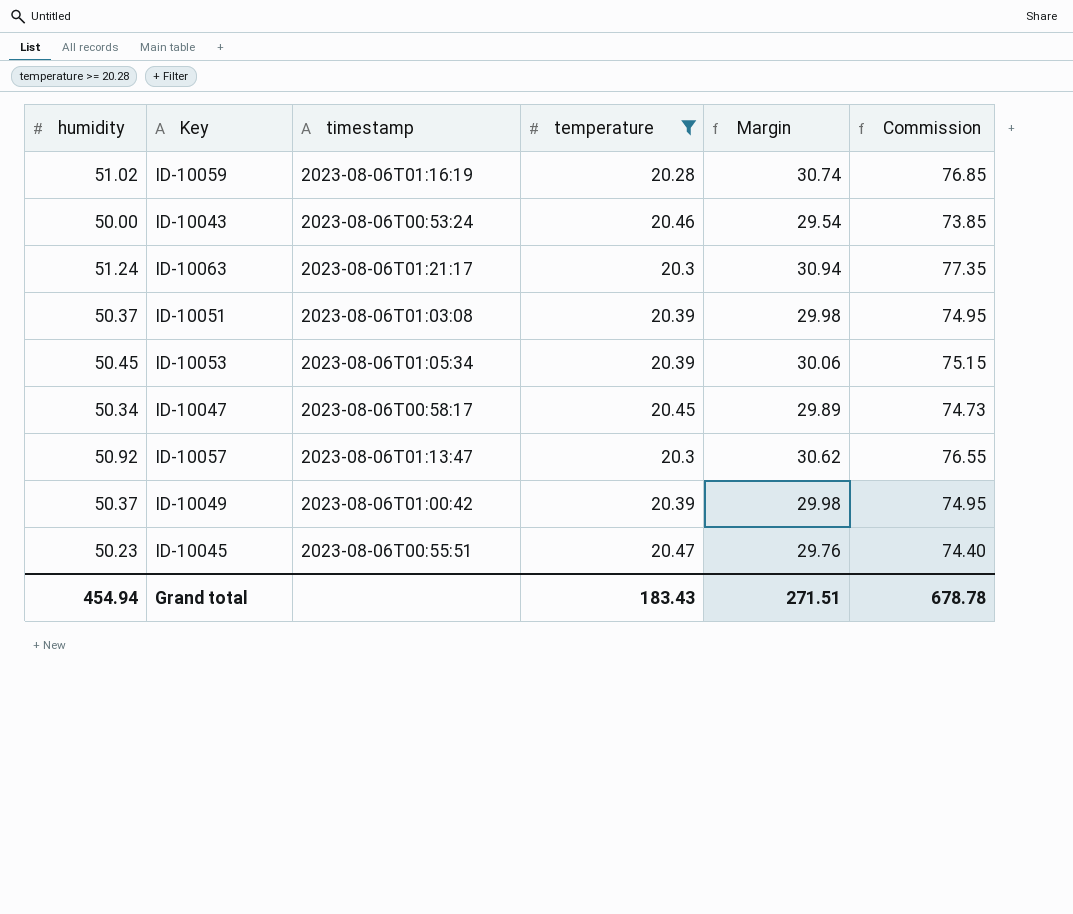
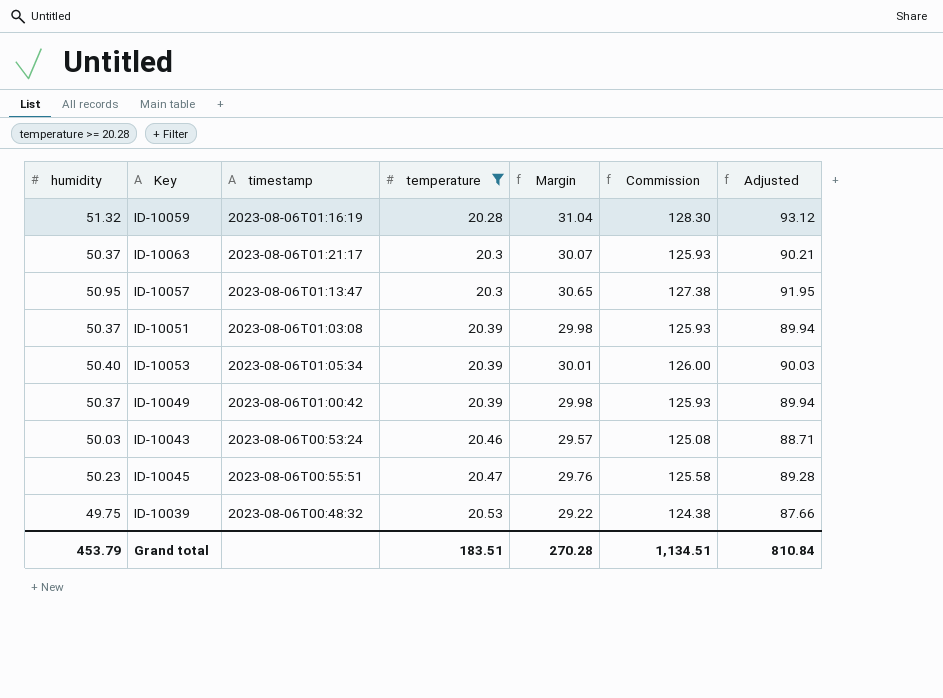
row order: none -> temperature ascending
column Commission | formula: [Margin] * 2.5 -> [humidity] * 2.5
column Adjusted | formula: none -> [Margin] * 3
row ID-10047: 50.34 | 2023-08-06T00:58:17 | 20.45 | 29.89 | 74.73 -> none
ID-10059 | humidity: 51.02 -> 51.32
ID-10059 | Margin: 30.74 -> 31.04
ID-10063 | humidity: 51.24 -> 50.37
ID-10063 | Margin: 30.94 -> 30.07
ID-10057 | humidity: 50.92 -> 50.95
ID-10057 | Margin: 30.62 -> 30.65
ID-10053 | humidity: 50.45 -> 50.40
ID-10053 | Margin: 30.06 -> 30.01
ID-10043 | humidity: 50.00 -> 50.03
ID-10043 | Margin: 29.54 -> 29.57
row ID-10039: none -> 49.75 | 2023-08-06T00:48:32 | 20.53 | 29.22 | 124.38 | 87.66
Grand total | humidity: 454.94 -> 453.79
Grand total | temperature: 183.43 -> 183.51
Grand total | Margin: 271.51 -> 270.28
Grand total | Commission: 678.78 -> 1,134.51

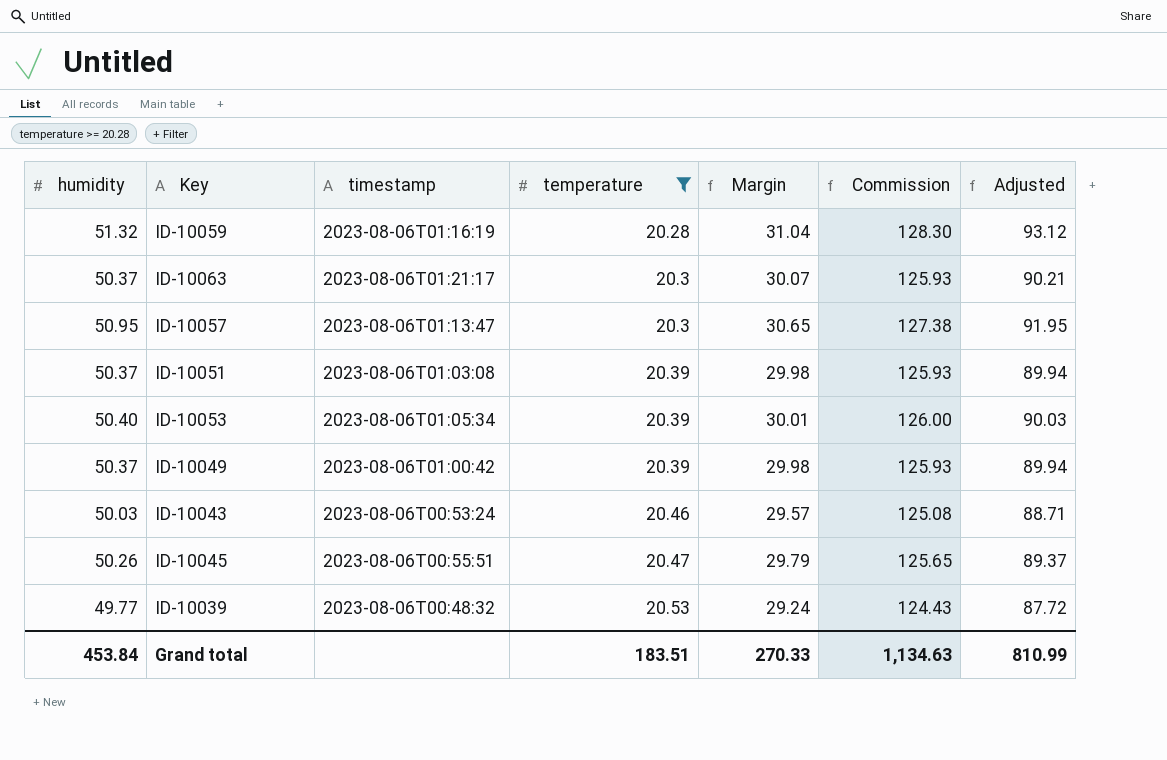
ID-10045 | humidity: 50.23 -> 50.26
ID-10045 | Margin: 29.76 -> 29.79
ID-10045 | Commission: 125.58 -> 125.65
ID-10045 | Adjusted: 89.28 -> 89.37
ID-10039 | humidity: 49.75 -> 49.77
ID-10039 | Margin: 29.22 -> 29.24
ID-10039 | Commission: 124.38 -> 124.43
ID-10039 | Adjusted: 87.66 -> 87.72
Grand total | humidity: 453.79 -> 453.84
Grand total | Margin: 270.28 -> 270.33
Grand total | Commission: 1,134.51 -> 1,134.63
Grand total | Adjusted: 810.84 -> 810.99

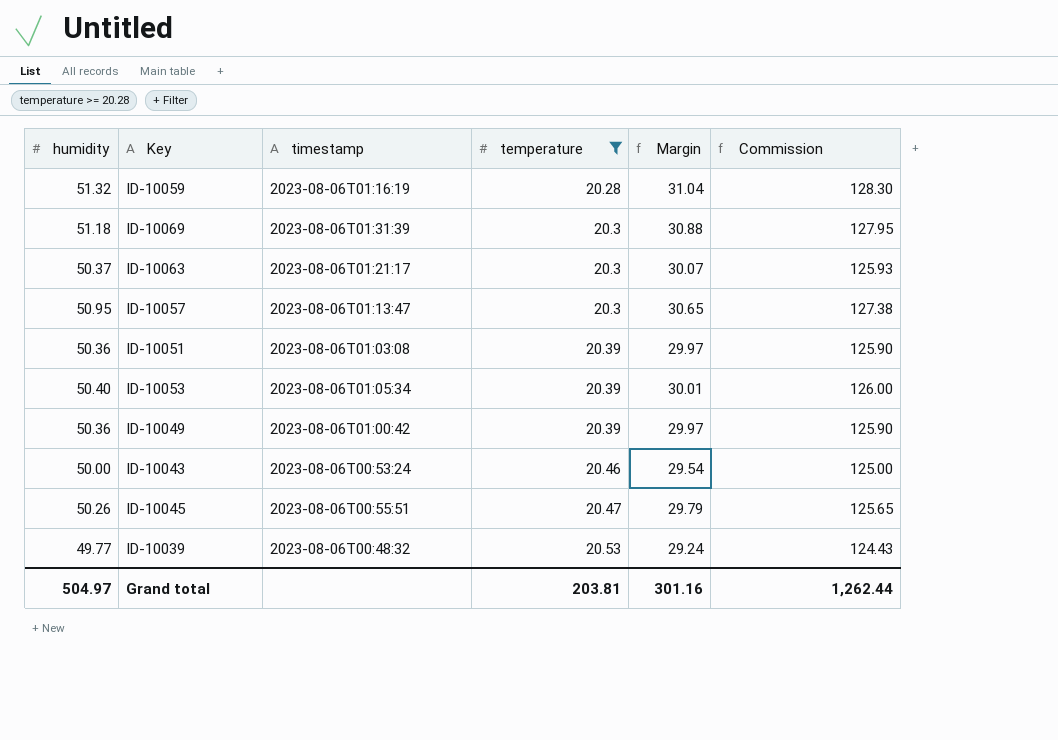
column Adjusted | formula: [Margin] * 3 -> none
row ID-10069: none -> 51.18 | 2023-08-06T01:31:39 | 20.3 | 30.88 | 127.95
ID-10051 | humidity: 50.37 -> 50.36
ID-10051 | Margin: 29.98 -> 29.97
ID-10051 | Commission: 125.93 -> 125.90
ID-10049 | humidity: 50.37 -> 50.36
ID-10049 | Margin: 29.98 -> 29.97
ID-10049 | Commission: 125.93 -> 125.90
ID-10043 | humidity: 50.03 -> 50.00
ID-10043 | Margin: 29.57 -> 29.54
ID-10043 | Commission: 125.08 -> 125.00
Grand total | humidity: 453.84 -> 504.97
Grand total | temperature: 183.51 -> 203.81
Grand total | Margin: 270.33 -> 301.16
Grand total | Commission: 1,134.63 -> 1,262.44

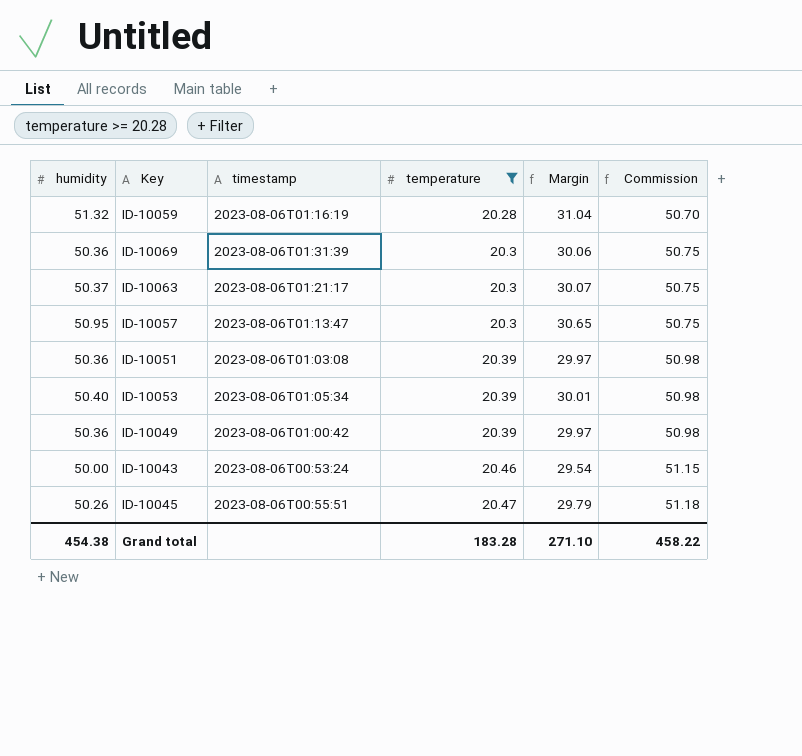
column Commission | formula: [humidity] * 2.5 -> [temperature] * 2.5
row ID-10039: 49.77 | 2023-08-06T00:48:32 | 20.53 | 29.24 | 124.43 -> none
ID-10069 | humidity: 51.18 -> 50.36
ID-10069 | Margin: 30.88 -> 30.06
Grand total | humidity: 504.97 -> 454.38
Grand total | temperature: 203.81 -> 183.28
Grand total | Margin: 301.16 -> 271.10
Grand total | Commission: 1,262.44 -> 458.22

